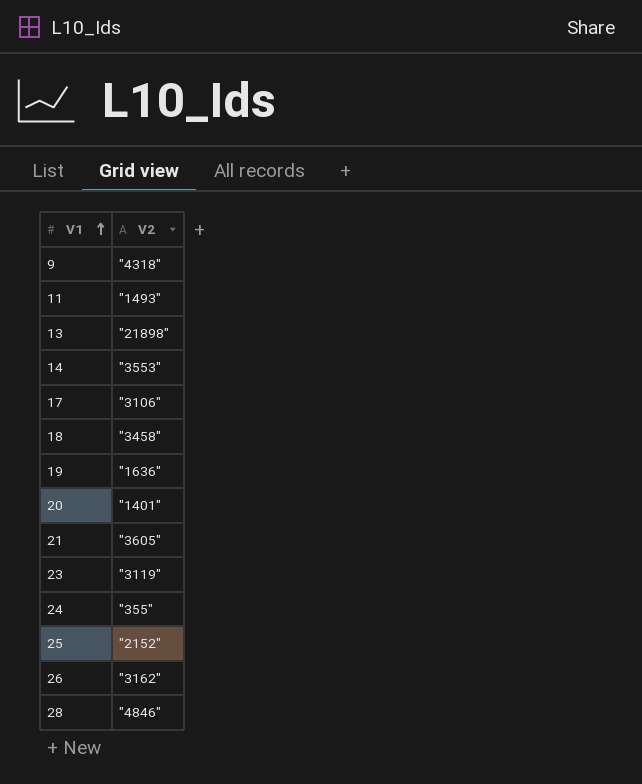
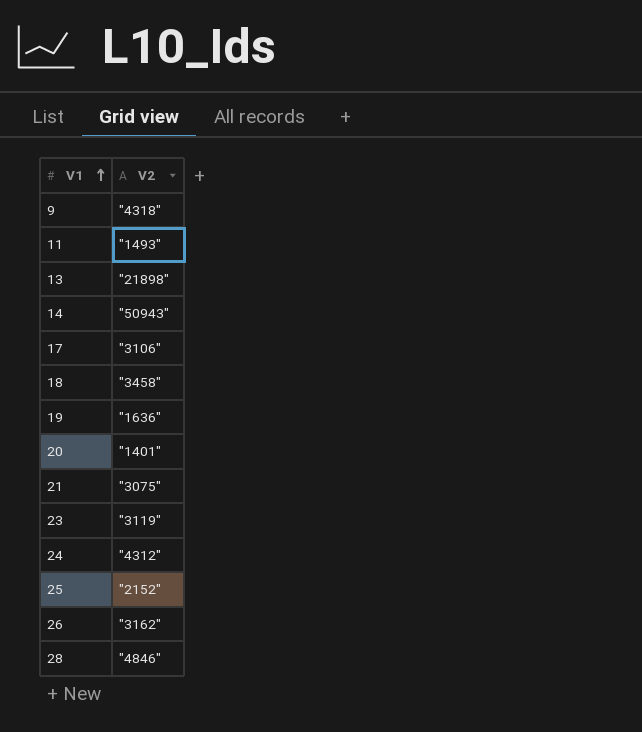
14 | V2: "3553" -> "50943"
21 | V2: "3605" -> "3075"
24 | V2: "355" -> "4312"

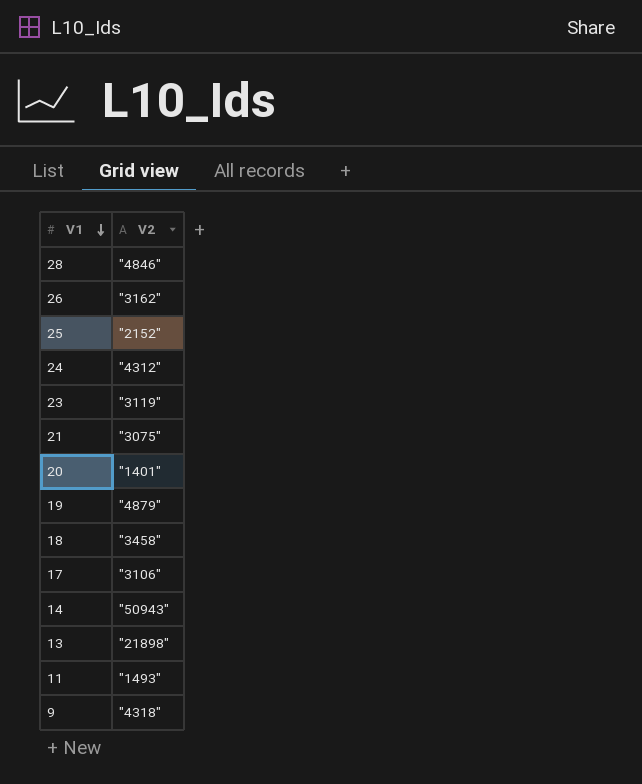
row order: V1 ascending -> V1 descending
19 | V2: "1636" -> "4879"

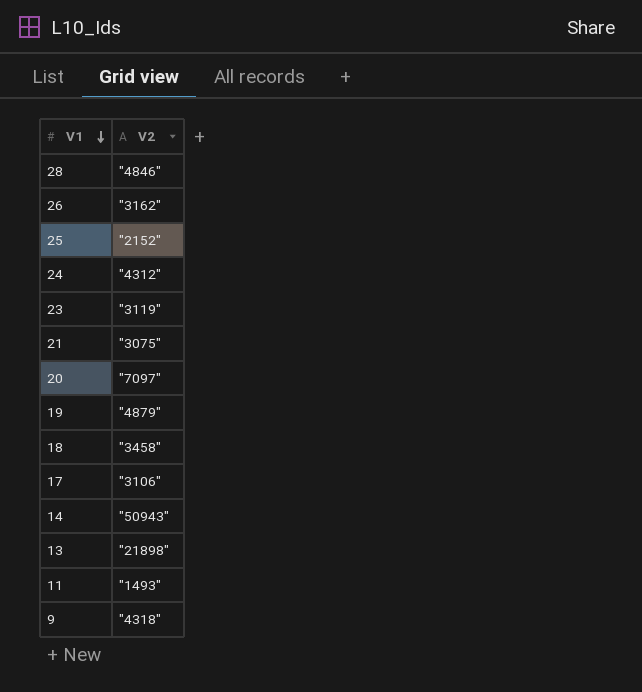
20 | V2: "1401" -> "7097"

